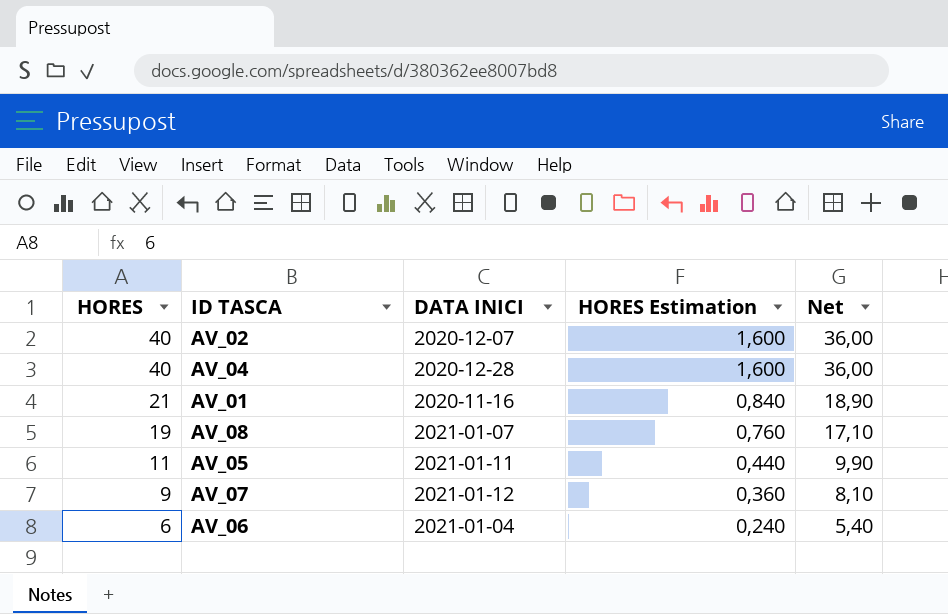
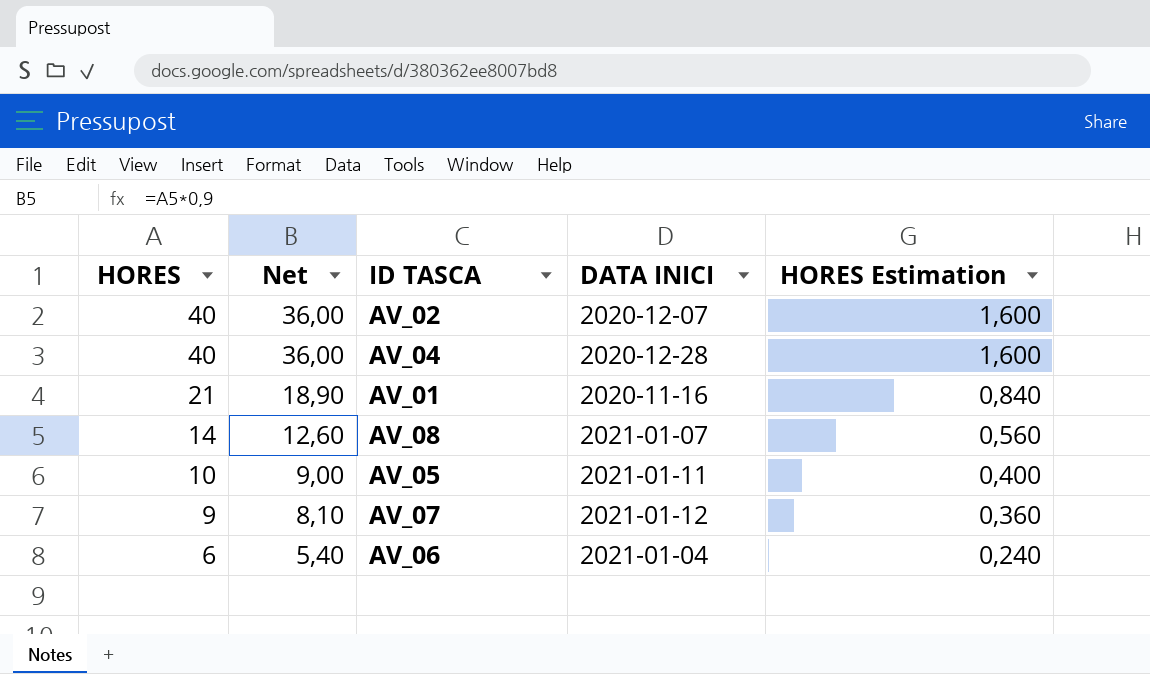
column Net | position: 5 -> 2
AV_08 | HORES: 19 -> 14
AV_08 | Net: 17,10 -> 12,60
AV_08 | HORES Estimation: 0,760 -> 0,560
AV_05 | HORES: 11 -> 10
AV_05 | Net: 9,90 -> 9,00
AV_05 | HORES Estimation: 0,440 -> 0,400

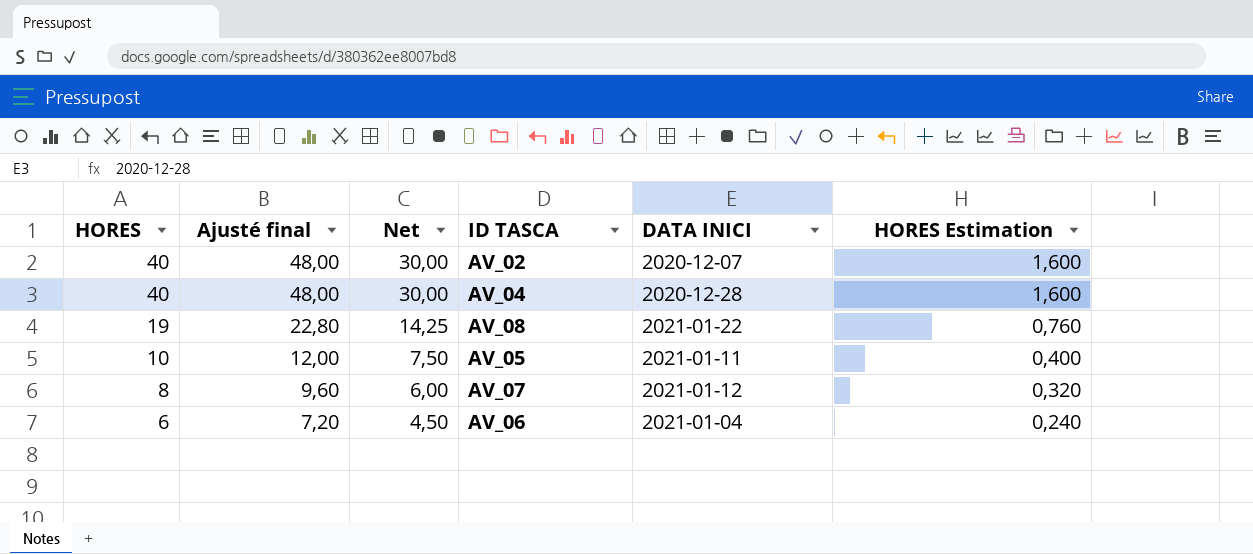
column Ajusté final | formula: none -> [HORES] * 1,2
column Net | formula: [HORES] * 0,9 -> [HORES] * 0,75
row AV_01: 21 | 18,90 | 2020-11-16 | 0,840 -> none
AV_08 | HORES: 14 -> 19
AV_08 | DATA INICI: 2021-01-07 -> 2021-01-22
AV_08 | HORES Estimation: 0,560 -> 0,760
AV_07 | HORES: 9 -> 8
AV_07 | HORES Estimation: 0,360 -> 0,320

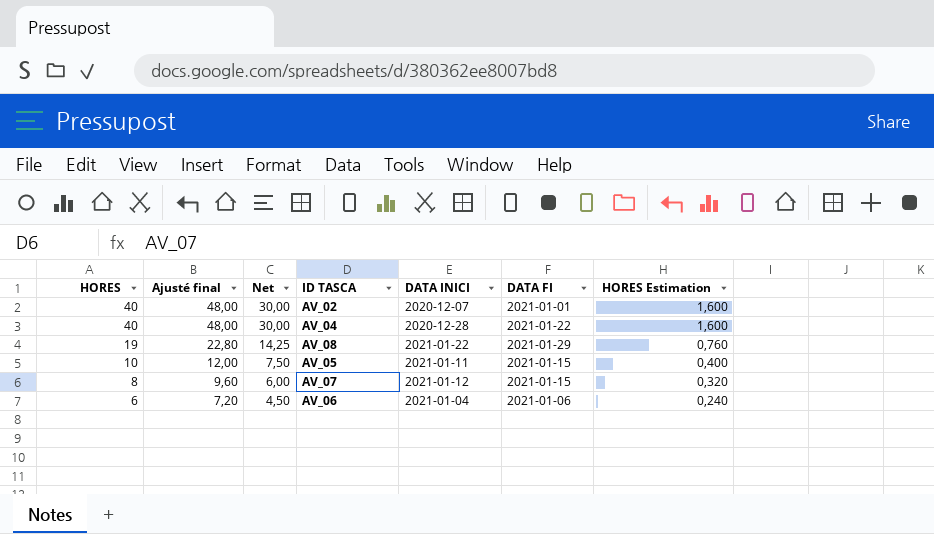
column DATA FI | position: none -> 6

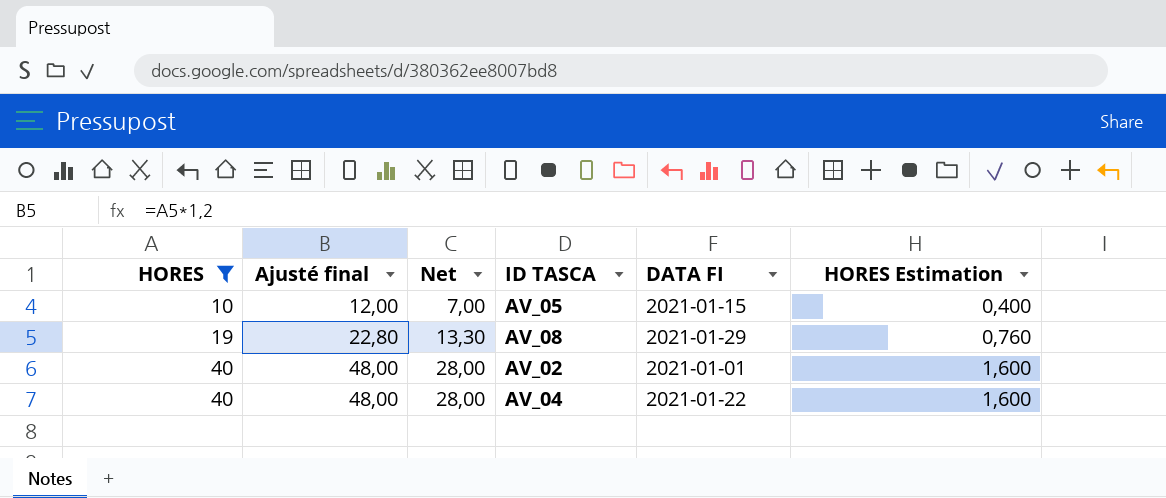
filter: none -> HORES >= 10
row order: HORES descending -> HORES ascending
column DATA INICI | position: 5 -> none
column Net | formula: [HORES] * 0,75 -> [HORES] * 0,7

